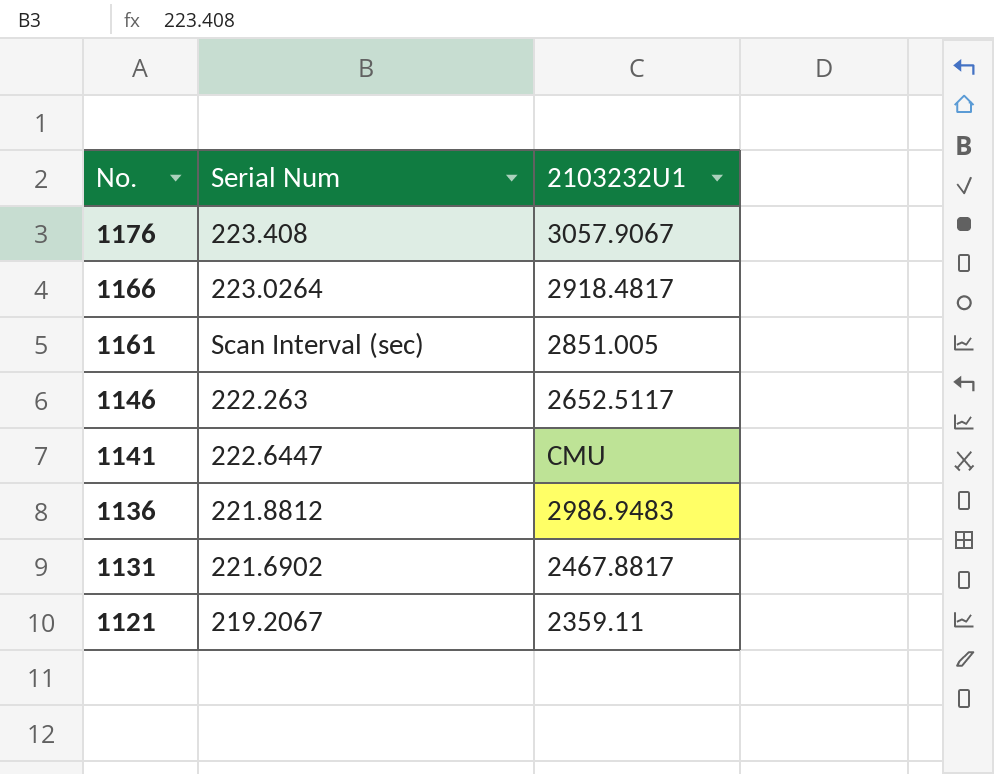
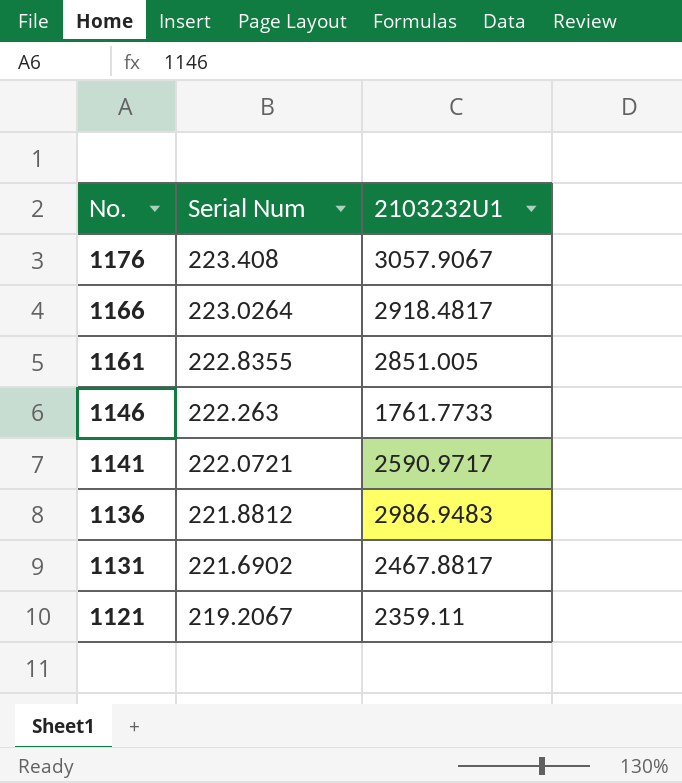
1161 | Serial Num: Scan Interval (sec) -> 222.8355
1146 | 2103232U1: 2652.5117 -> 1761.7733
1141 | Serial Num: 222.6447 -> 222.0721
1141 | 2103232U1: CMU -> 2590.9717

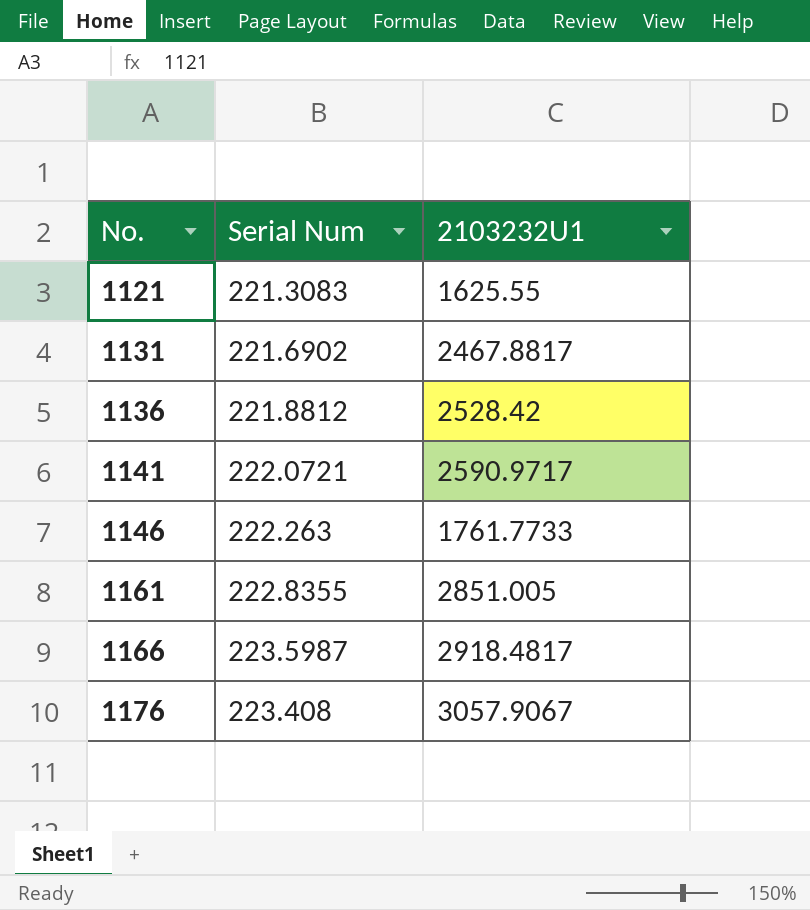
row order: No. descending -> No. ascending
1121 | Serial Num: 219.2067 -> 221.3083
1121 | 2103232U1: 2359.11 -> 1625.55
1136 | 2103232U1: 2986.9483 -> 2528.42
1166 | Serial Num: 223.0264 -> 223.5987

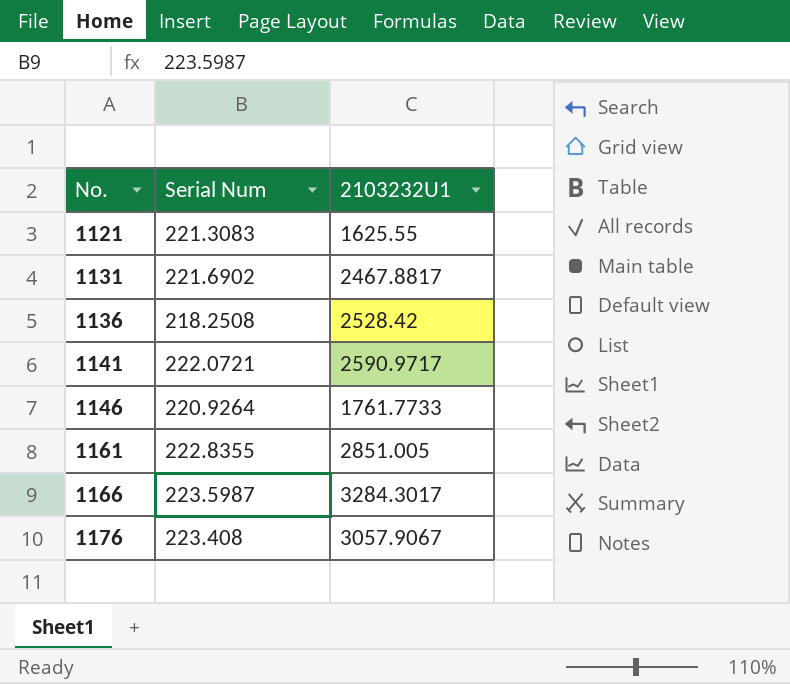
1136 | Serial Num: 221.8812 -> 218.2508
1146 | Serial Num: 222.263 -> 220.9264
1166 | 2103232U1: 2918.4817 -> 3284.3017

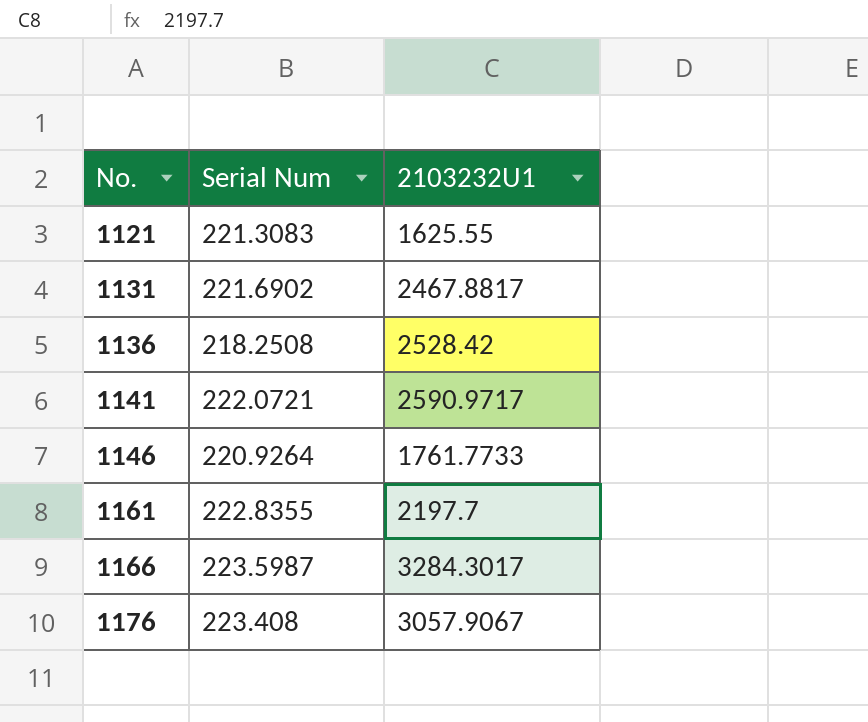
1161 | 2103232U1: 2851.005 -> 2197.7

